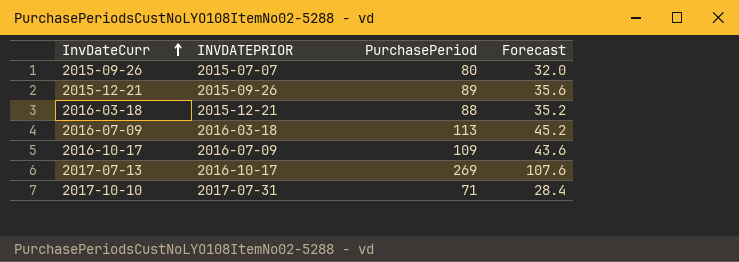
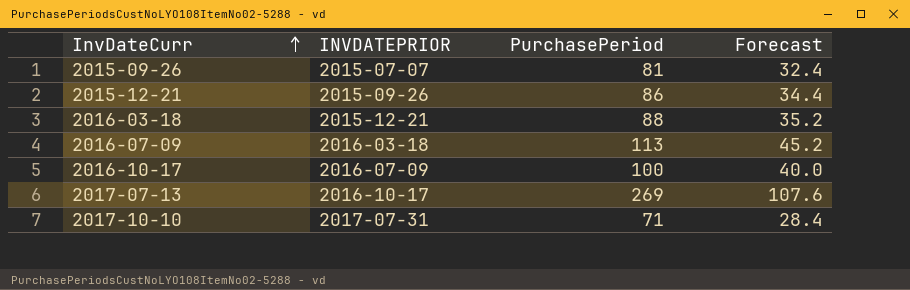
2015-09-26 | PurchasePeriod: 80 -> 81
2015-09-26 | Forecast: 32.0 -> 32.4
2015-12-21 | PurchasePeriod: 89 -> 86
2015-12-21 | Forecast: 35.6 -> 34.4
2016-10-17 | PurchasePeriod: 109 -> 100
2016-10-17 | Forecast: 43.6 -> 40.0

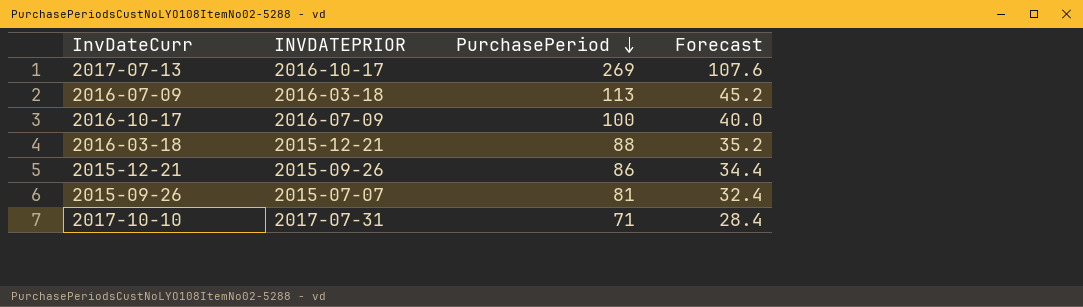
row order: InvDateCurr ascending -> PurchasePeriod descending

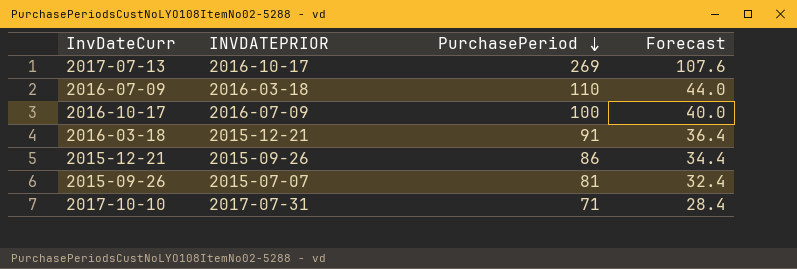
2016-07-09 | PurchasePeriod: 113 -> 110
2016-07-09 | Forecast: 45.2 -> 44.0
2016-03-18 | PurchasePeriod: 88 -> 91
2016-03-18 | Forecast: 35.2 -> 36.4

